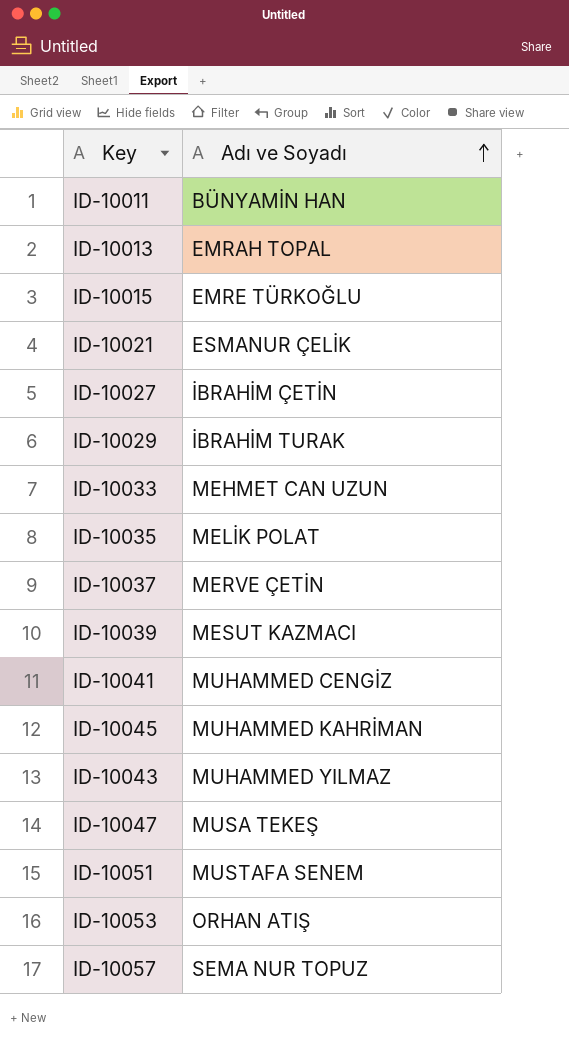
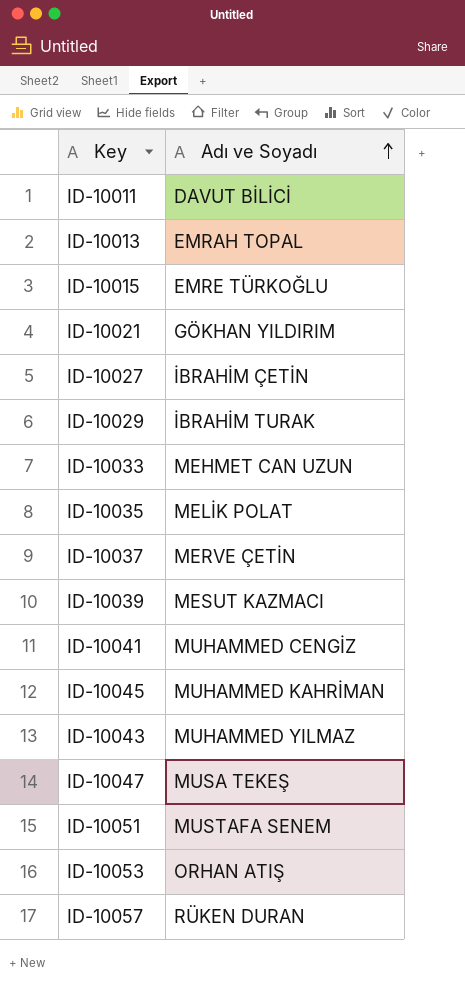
ID-10011 | Adı ve Soyadı: BÜNYAMİN HAN -> DAVUT BİLİCİ
ID-10021 | Adı ve Soyadı: ESMANUR ÇELİK -> GÖKHAN YILDIRIM
ID-10057 | Adı ve Soyadı: SEMA NUR TOPUZ -> RÜKEN DURAN

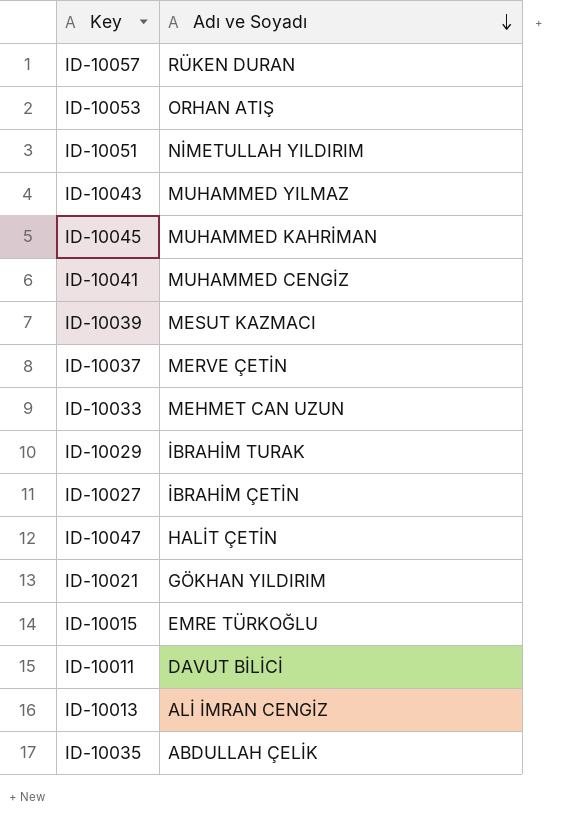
row order: Adı ve Soyadı ascending -> Adı ve Soyadı descending
ID-10051 | Adı ve Soyadı: MUSTAFA SENEM -> NİMETULLAH YILDIRIM
ID-10047 | Adı ve Soyadı: MUSA TEKEŞ -> HALİT ÇETİN
ID-10013 | Adı ve Soyadı: EMRAH TOPAL -> ALİ İMRAN CENGİZ
ID-10035 | Adı ve Soyadı: MELİK POLAT -> ABDULLAH ÇELİK

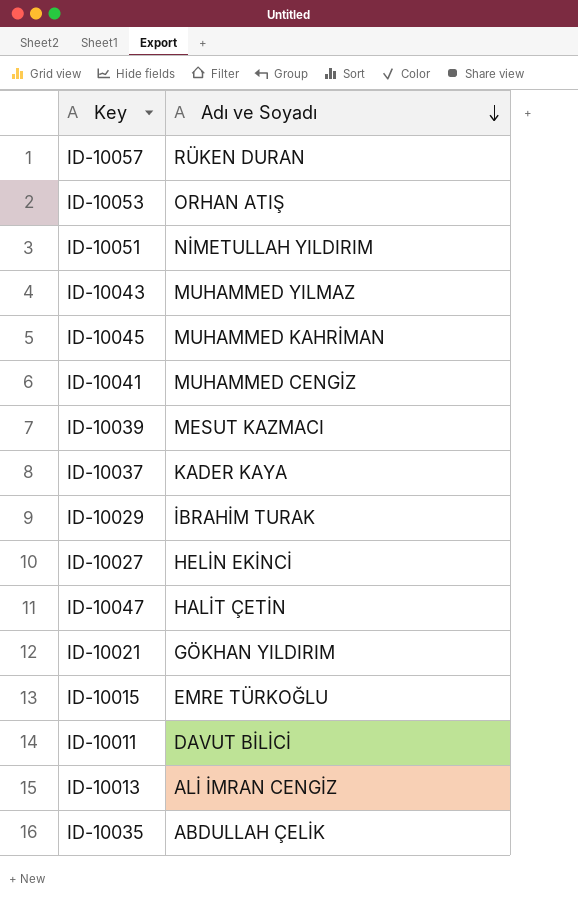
row ID-10033: MEHMET CAN UZUN -> none
ID-10037 | Adı ve Soyadı: MERVE ÇETİN -> KADER KAYA
ID-10027 | Adı ve Soyadı: İBRAHİM ÇETİN -> HELİN EKİNCİ

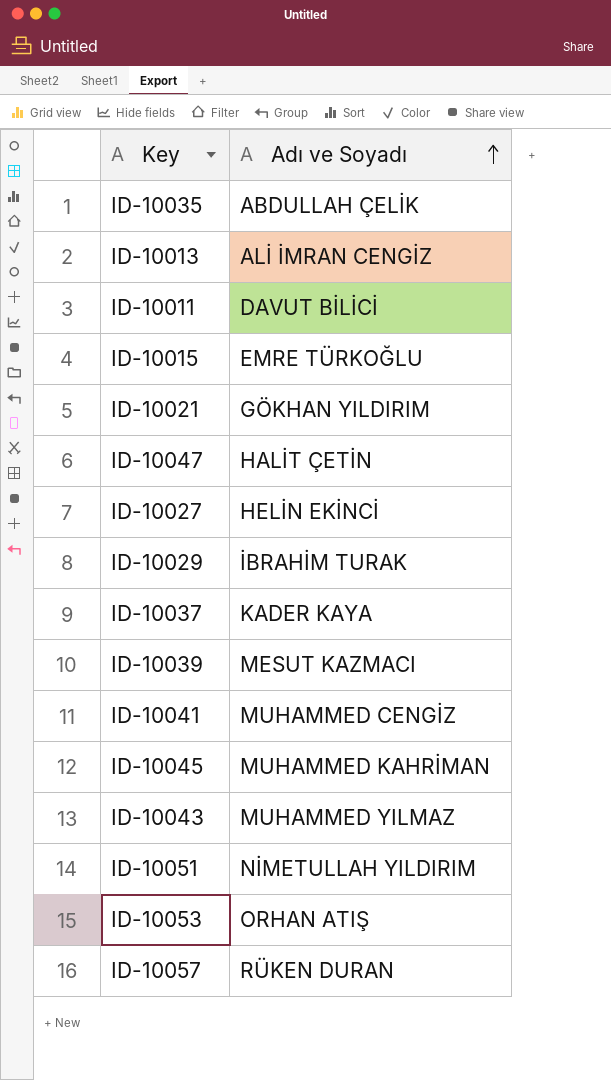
row order: Adı ve Soyadı descending -> Adı ve Soyadı ascending

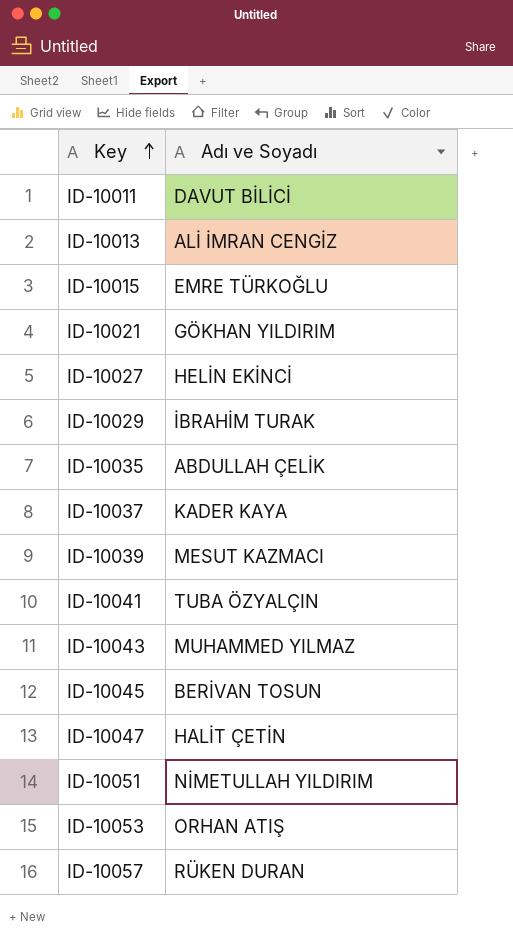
row order: Adı ve Soyadı ascending -> Key ascending
ID-10041 | Adı ve Soyadı: MUHAMMED CENGİZ -> TUBA ÖZYALÇIN
ID-10045 | Adı ve Soyadı: MUHAMMED KAHRİMAN -> BERİVAN TOSUN

